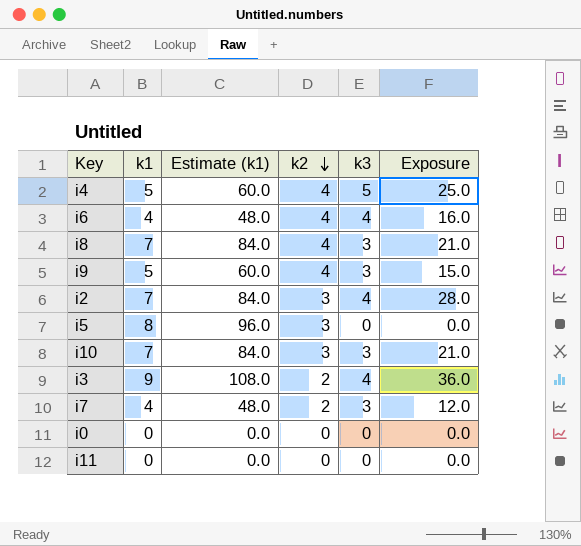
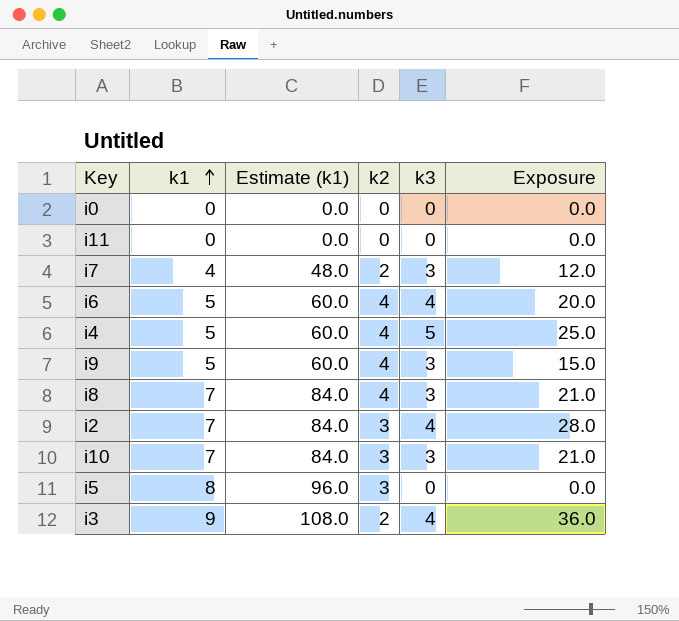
row order: k2 descending -> k1 ascending
i6 | k1: 4 -> 5
i6 | Estimate (k1): 48.0 -> 60.0
i6 | Exposure: 16.0 -> 20.0

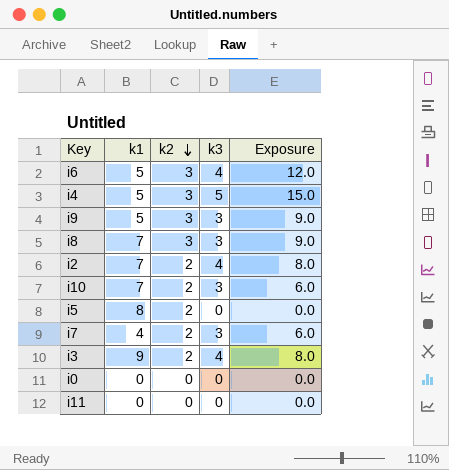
row order: k1 ascending -> k2 descending
column Estimate (k1) | formula: [k1] * 12 -> none
column Exposure | formula: [k1] * [k3] -> [k2] * [k3]
i6 | k2: 4 -> 3
i4 | k2: 4 -> 3
i9 | k2: 4 -> 3
i8 | k2: 4 -> 3
i2 | k2: 3 -> 2
i10 | k2: 3 -> 2
i5 | k2: 3 -> 2

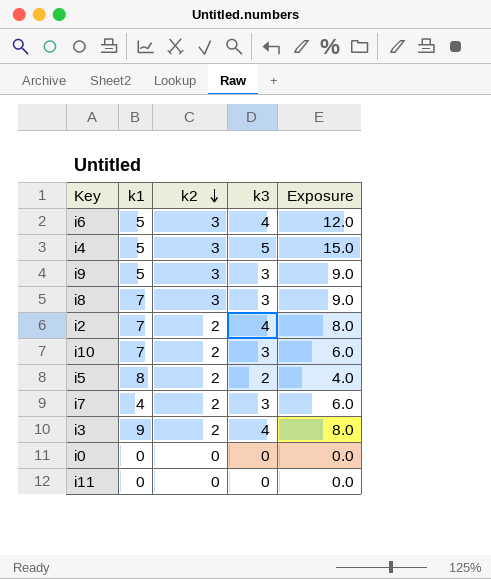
i5 | k3: 0 -> 2
i5 | Exposure: 0.0 -> 4.0

